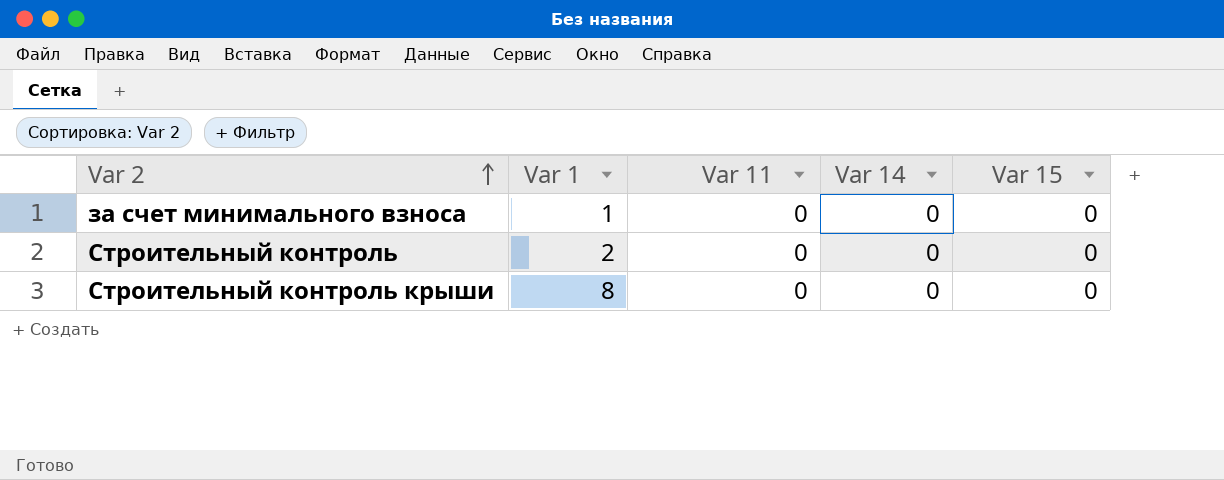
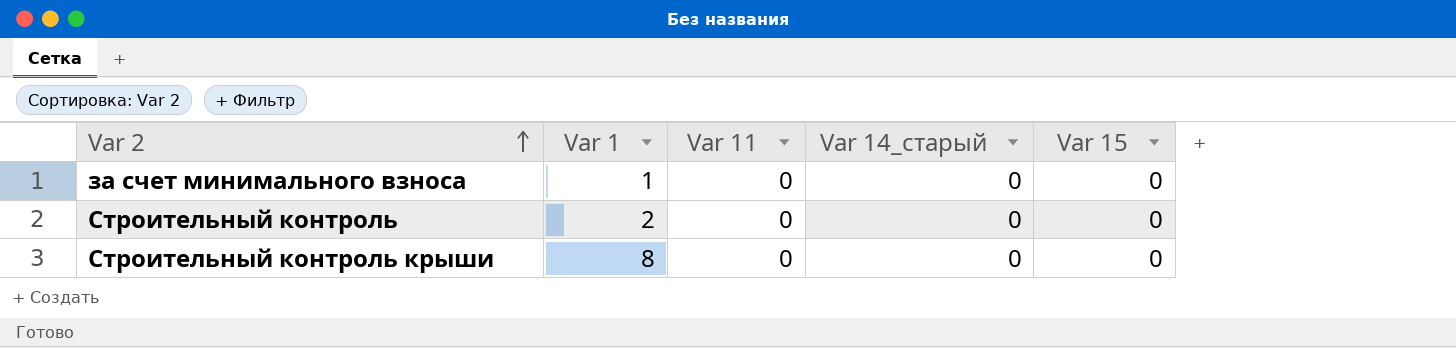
column name: Var 14 -> Var 14_старый

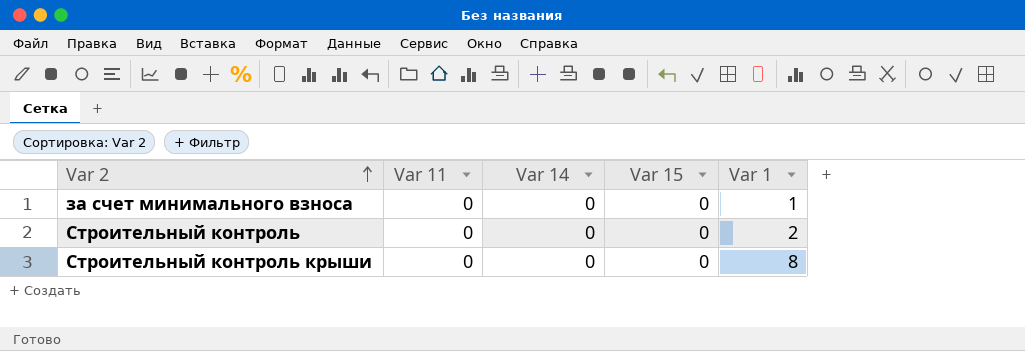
column name: Var 14_старый -> Var 14
column Var 1 | position: 2 -> 5

